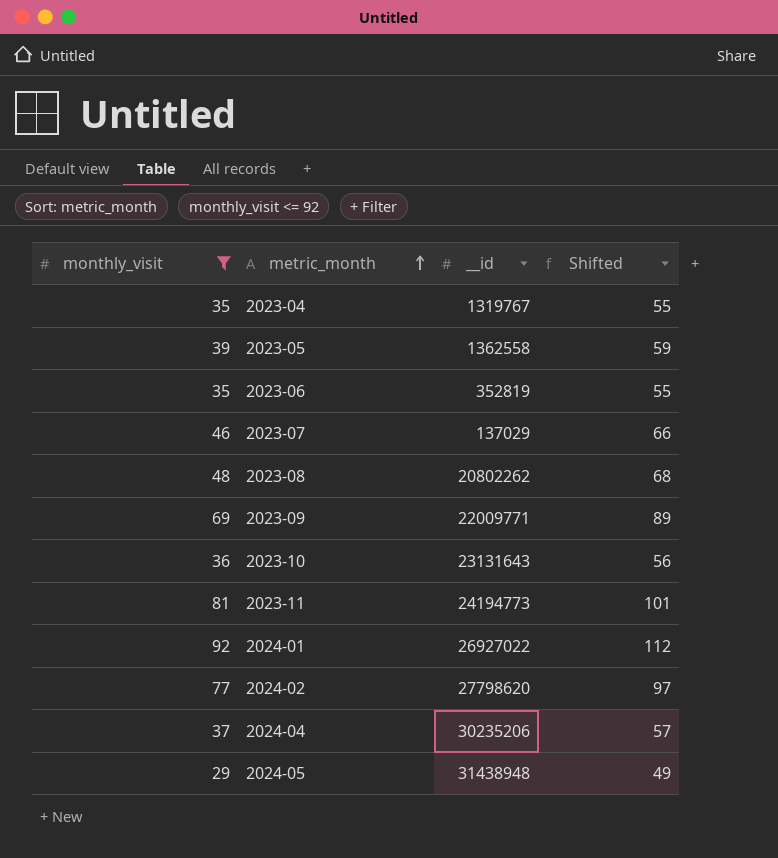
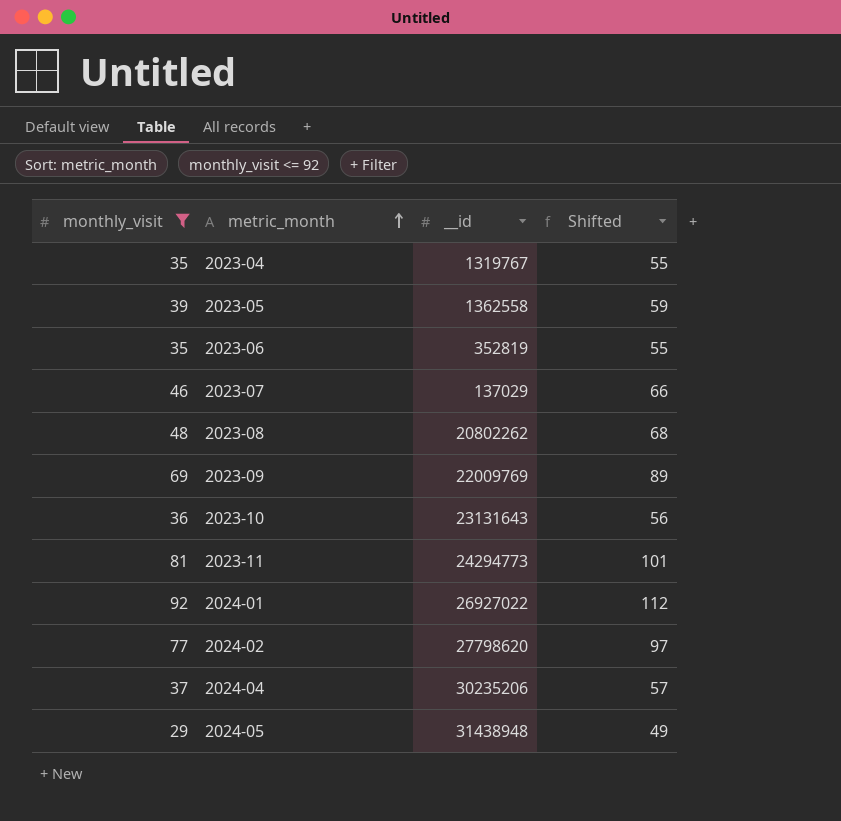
2023-09 | __id: 22009771 -> 22009769
2023-11 | __id: 24194773 -> 24294773

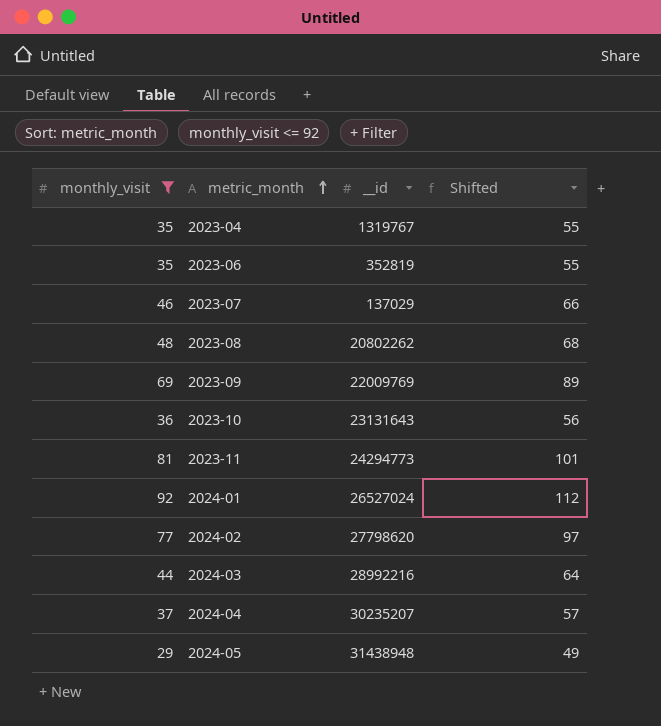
row 2023-05: 39 | 1362558 | 59 -> none
2024-01 | __id: 26927022 -> 26527024
row 2024-03: none -> 44 | 28992216 | 64
2024-04 | __id: 30235206 -> 30235207

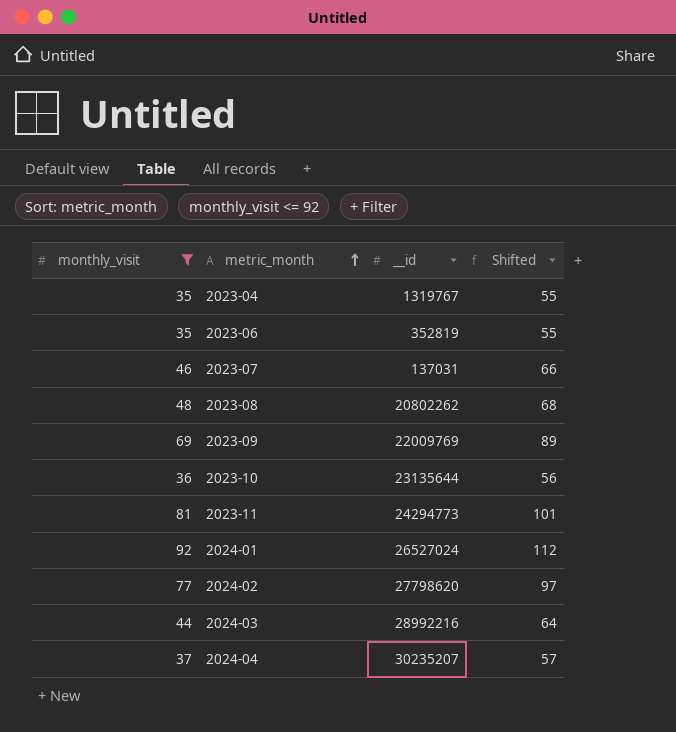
row 2024-05: 29 | 31438948 | 49 -> none
2023-07 | __id: 137029 -> 137031
2023-10 | __id: 23131643 -> 23135644

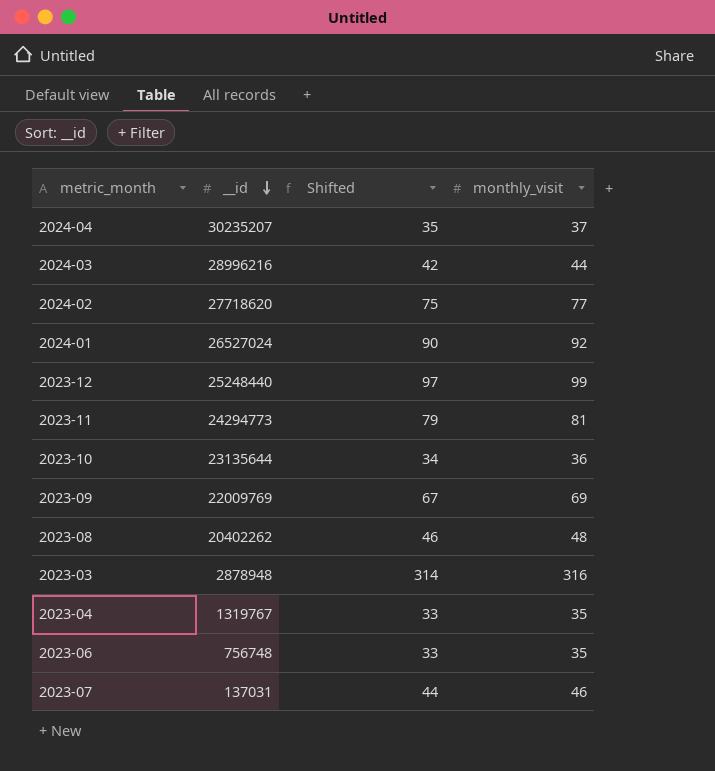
filter: monthly_visit <= 92 -> none
row order: metric_month ascending -> __id descending
column Shifted | formula: [monthly_visit] + 20 -> [monthly_visit] - 2
column monthly_visit | position: 1 -> 4
2024-03 | __id: 28992216 -> 28996216
2024-02 | __id: 27798620 -> 27718620
2023-08 | __id: 20802262 -> 20402262
2023-06 | __id: 352819 -> 756748

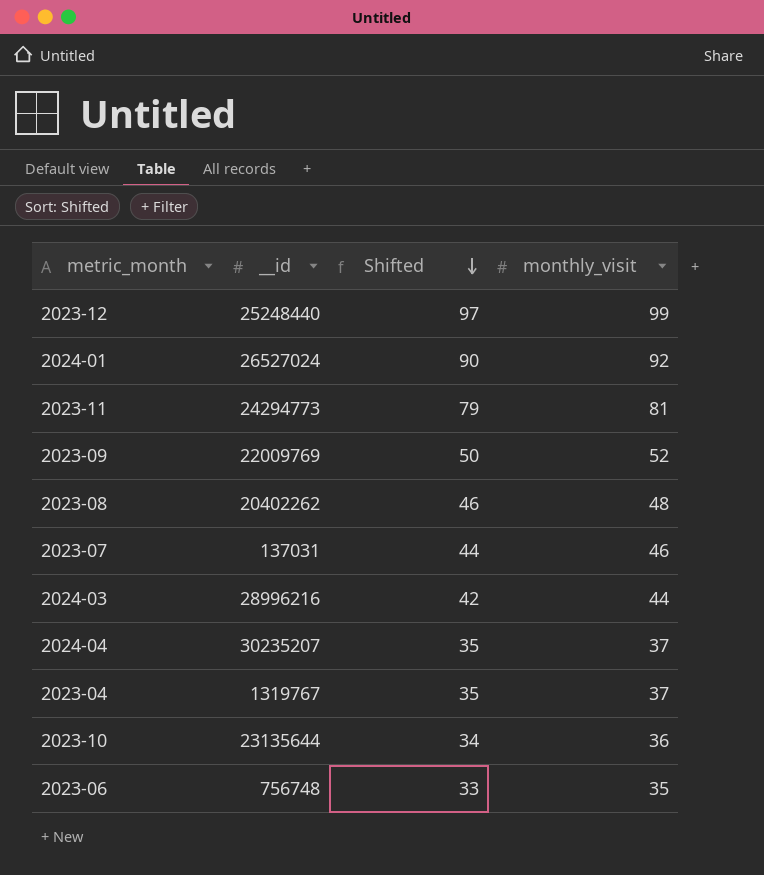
row order: __id descending -> Shifted descending
row 2024-02: 27718620 | 75 | 77 -> none
row 2023-03: 2878948 | 314 | 316 -> none
2023-09 | Shifted: 67 -> 50
2023-09 | monthly_visit: 69 -> 52
2023-04 | Shifted: 33 -> 35
2023-04 | monthly_visit: 35 -> 37

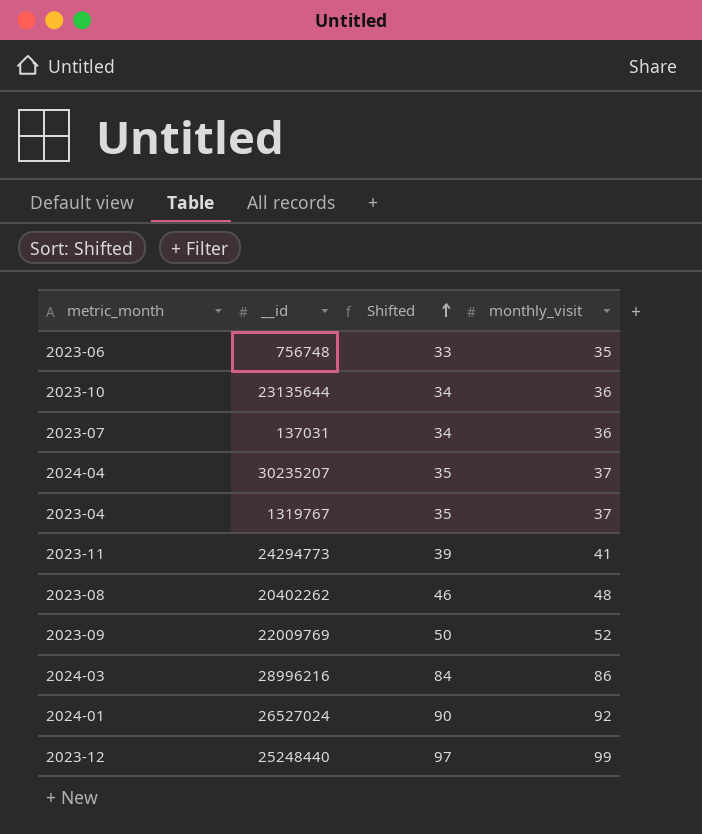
row order: Shifted descending -> Shifted ascending
2023-07 | Shifted: 44 -> 34
2023-07 | monthly_visit: 46 -> 36
2023-11 | Shifted: 79 -> 39
2023-11 | monthly_visit: 81 -> 41
2024-03 | Shifted: 42 -> 84
2024-03 | monthly_visit: 44 -> 86

